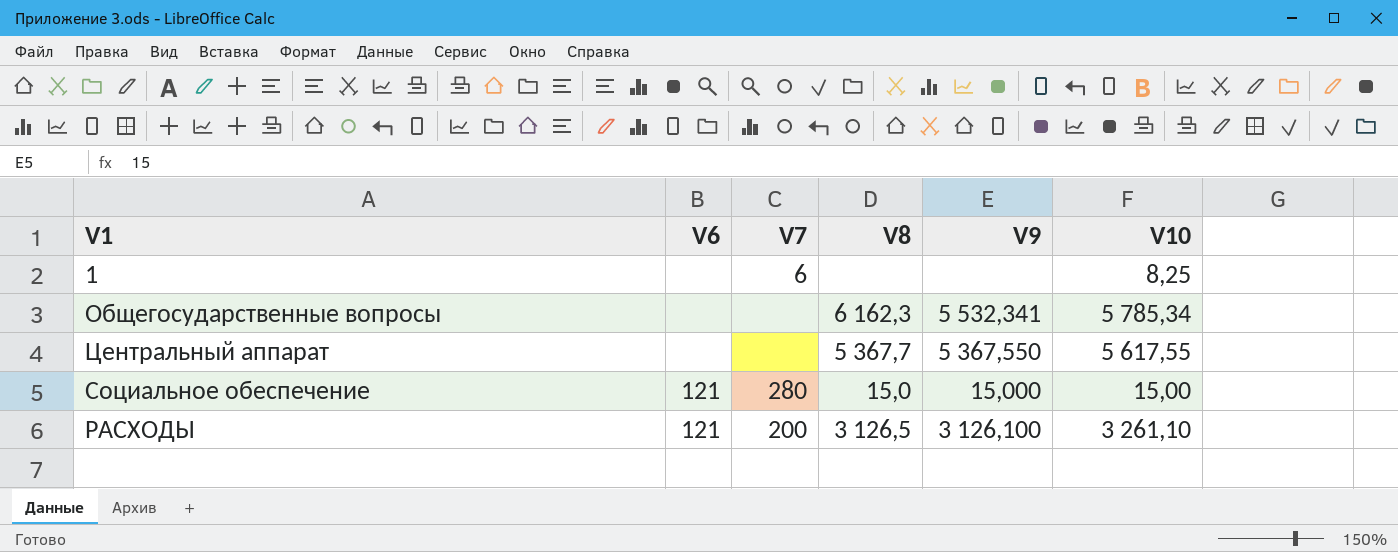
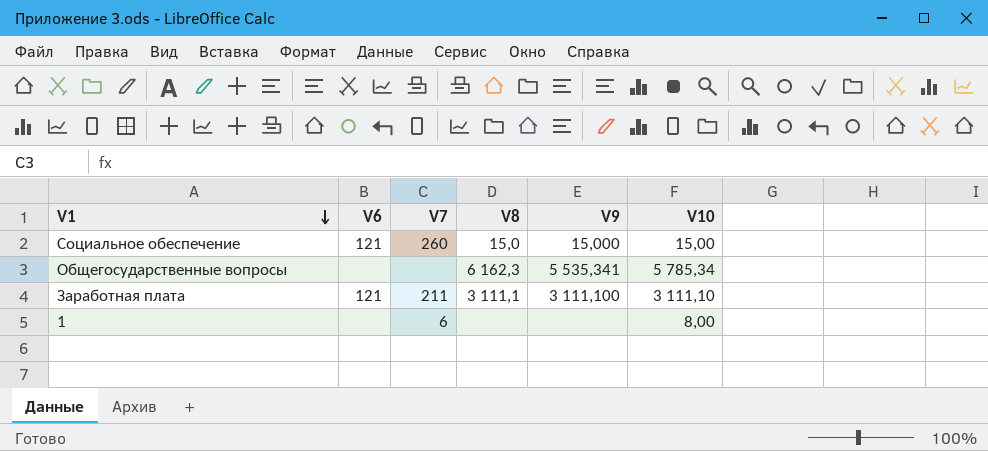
row order: none -> V1 descending
row Центральный аппарат: none | none | 5 367,7 | 5 367,550 | 5 617,55 -> none
row РАСХОДЫ: 121 | 200 | 3 126,5 | 3 126,100 | 3 261,10 -> none
Социальное обеспечение | V7: 280 -> 260
Общегосударственные вопросы | V9: 5 532,341 -> 5 535,341
row Заработная плата: none -> 121 | 211 | 3 111,1 | 3 111,100 | 3 111,10
1 | V10: 8,25 -> 8,00

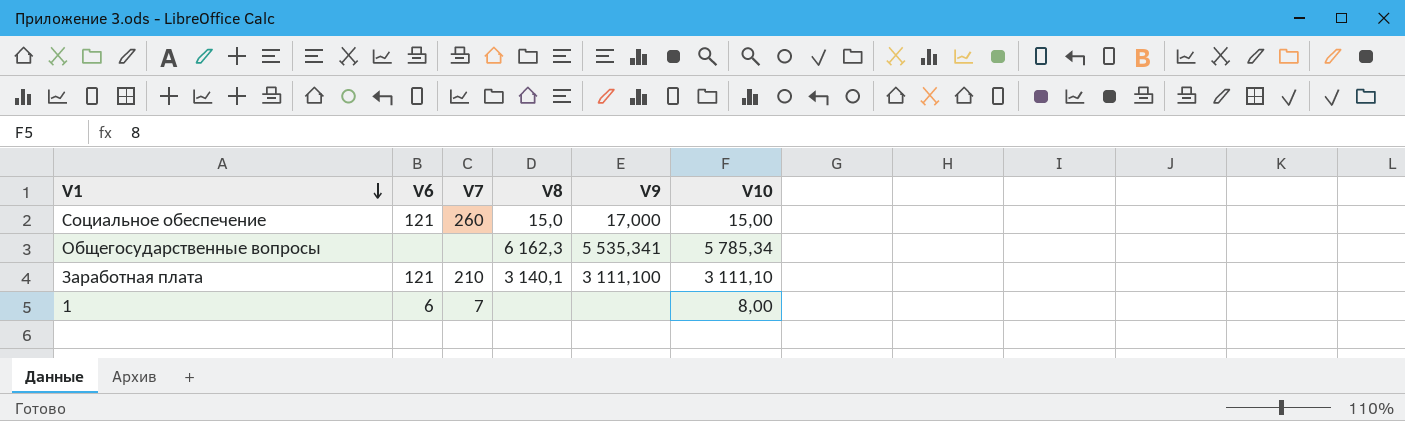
Социальное обеспечение | V9: 15,000 -> 17,000
Заработная плата | V7: 211 -> 210
Заработная плата | V8: 3 111,1 -> 3 140,1
1 | V6: none -> 6
1 | V7: 6 -> 7

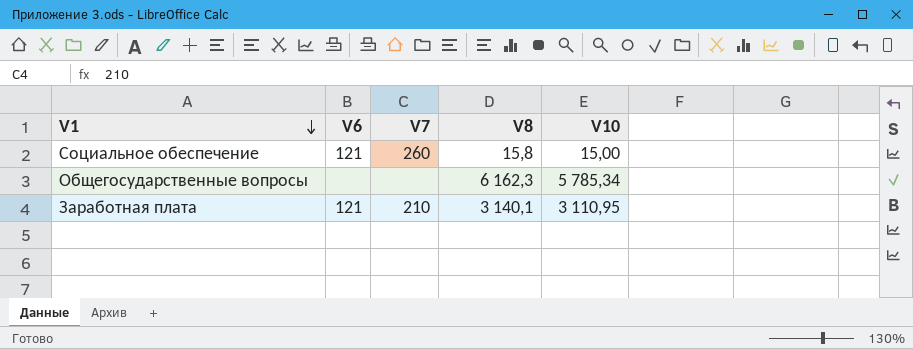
column V9 | position: 5 -> none
row 1: 6 | 7 | none | none | 8,00 -> none
Социальное обеспечение | V8: 15,0 -> 15,8
Заработная плата | V10: 3 111,10 -> 3 110,95

